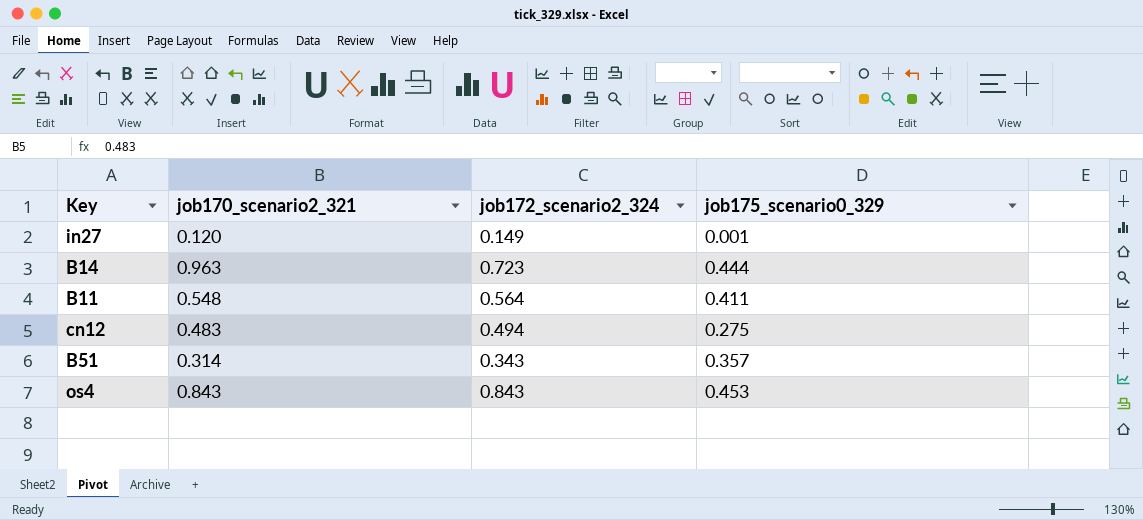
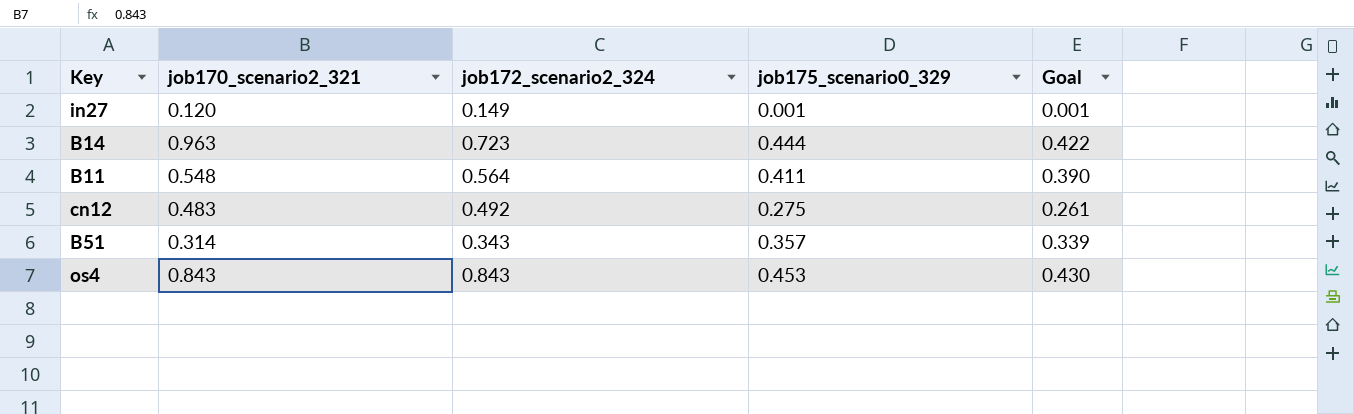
column Goal | formula: none -> [job175_scenario0_329] * 0.95
cn12 | job172_scenario2_324: 0.494 -> 0.492

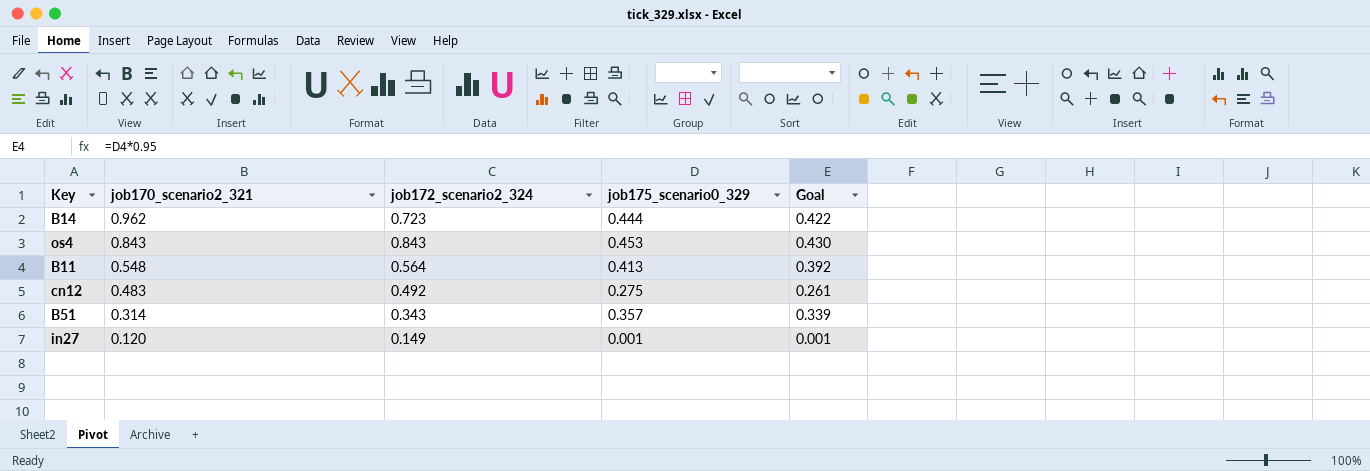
row order: none -> job170_scenario2_321 descending
B14 | job170_scenario2_321: 0.963 -> 0.962
B11 | job175_scenario0_329: 0.411 -> 0.413
B11 | Goal: 0.390 -> 0.392

